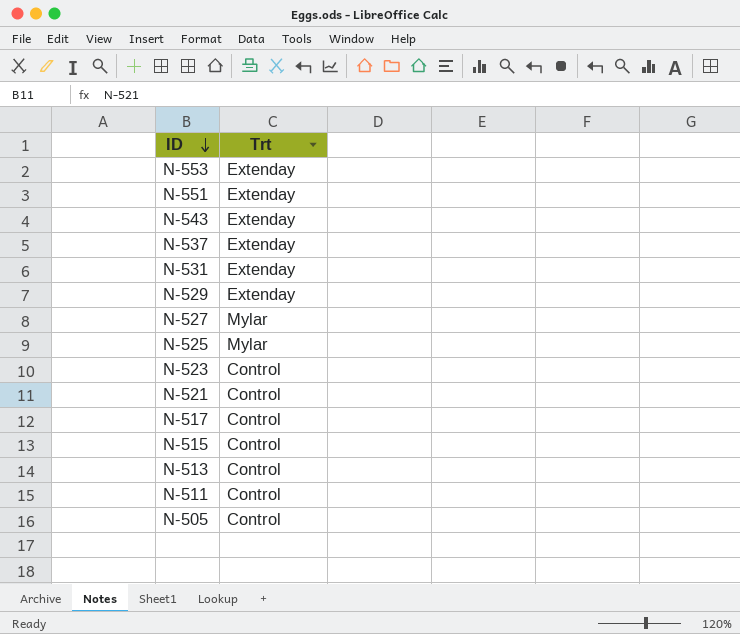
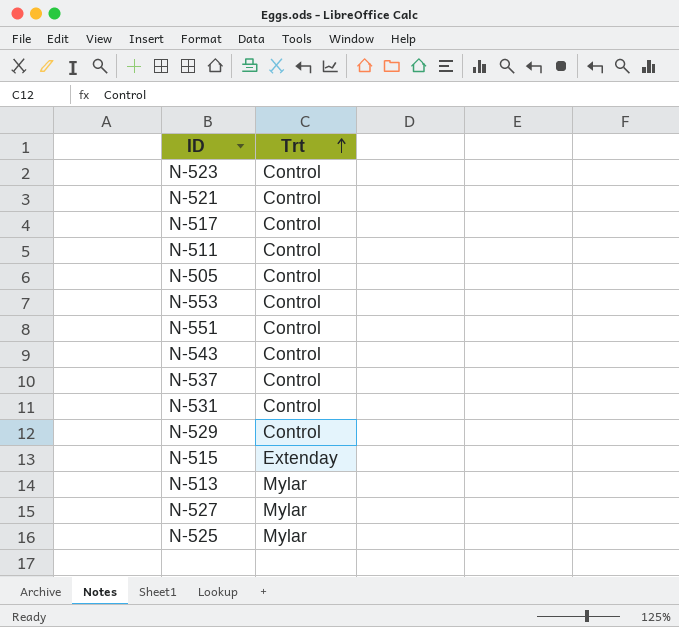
row order: ID descending -> Trt ascending
N-553 | Trt: Extenday -> Control
N-551 | Trt: Extenday -> Control
N-543 | Trt: Extenday -> Control
N-537 | Trt: Extenday -> Control
N-531 | Trt: Extenday -> Control
N-529 | Trt: Extenday -> Control
N-515 | Trt: Control -> Extenday
N-513 | Trt: Control -> Mylar

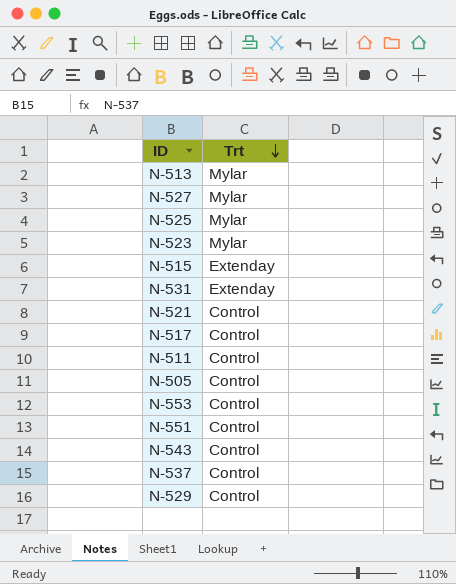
row order: Trt ascending -> Trt descending
N-523 | Trt: Control -> Mylar
N-531 | Trt: Control -> Extenday

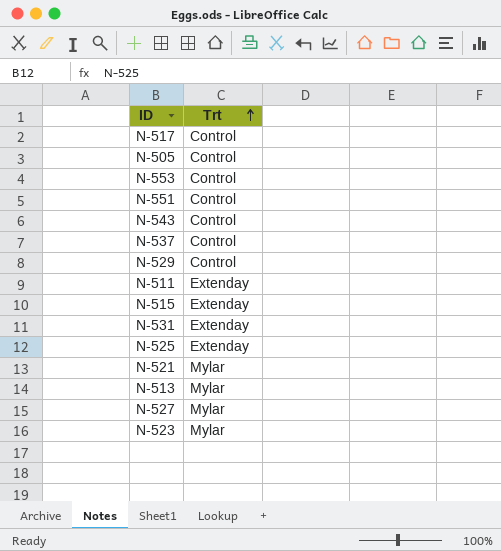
row order: Trt descending -> Trt ascending
N-511 | Trt: Control -> Extenday
N-525 | Trt: Mylar -> Extenday
N-521 | Trt: Control -> Mylar

